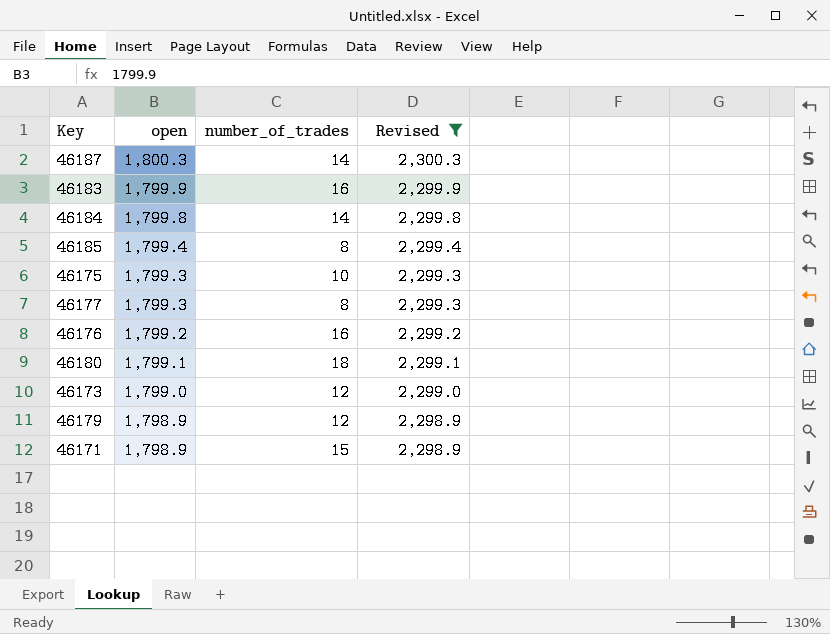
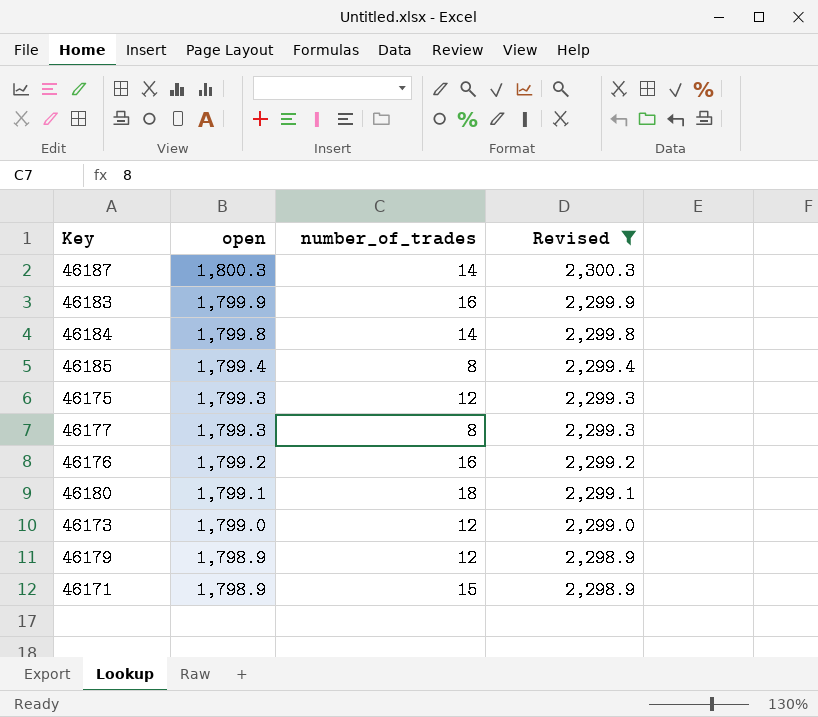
46175 | number_of_trades: 10 -> 12

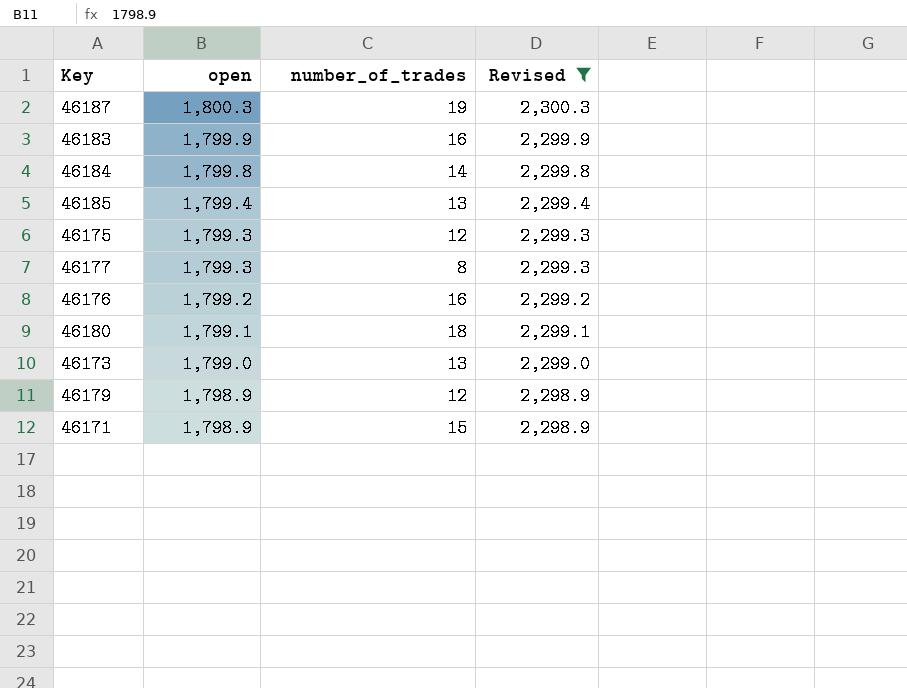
46187 | number_of_trades: 14 -> 19
46185 | number_of_trades: 8 -> 13
46173 | number_of_trades: 12 -> 13

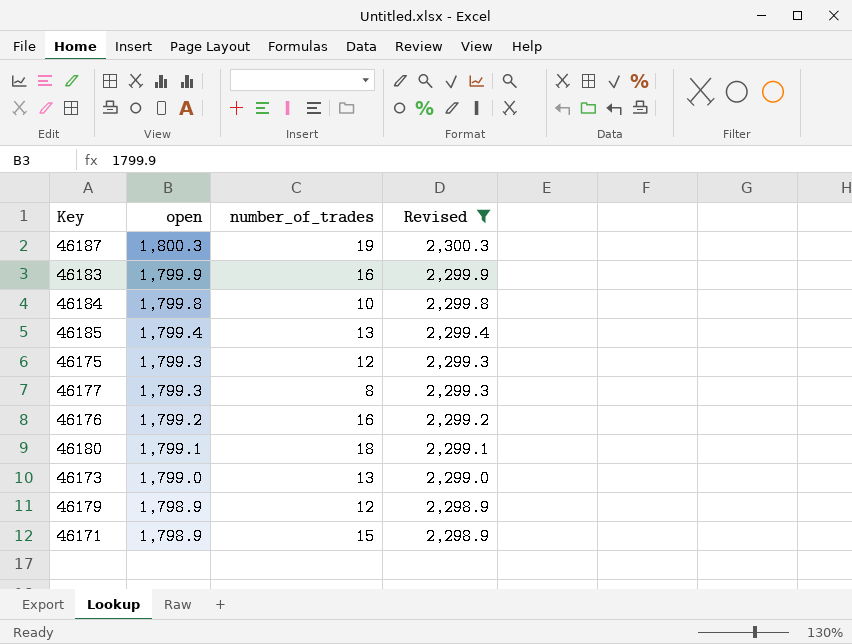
46184 | number_of_trades: 14 -> 10

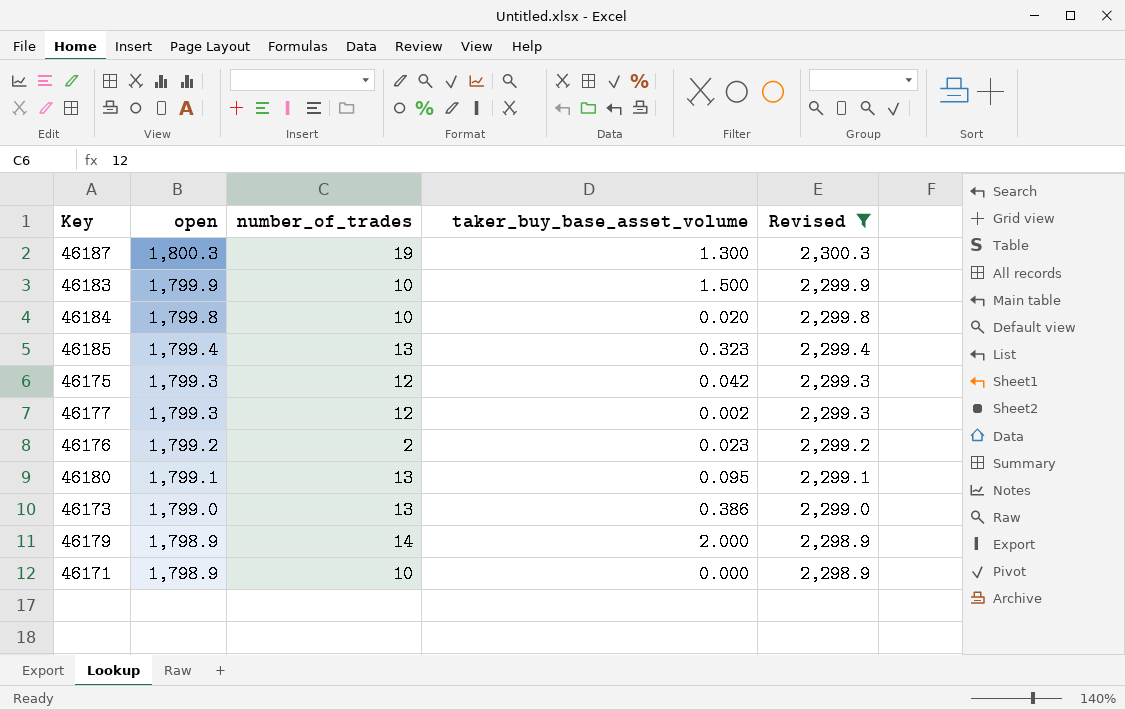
column taker_buy_base_asset_volume | position: none -> 4
46183 | number_of_trades: 16 -> 10
46177 | number_of_trades: 8 -> 12
46176 | number_of_trades: 16 -> 2
46180 | number_of_trades: 18 -> 13
46179 | number_of_trades: 12 -> 14
46171 | number_of_trades: 15 -> 10

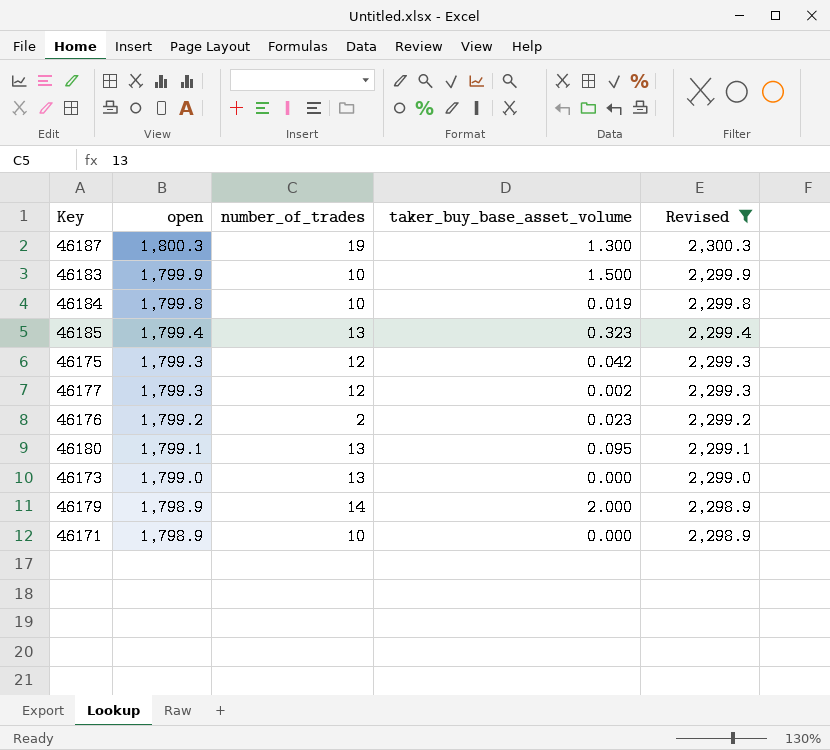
46184 | taker_buy_base_asset_volume: 0.020 -> 0.019
46173 | taker_buy_base_asset_volume: 0.386 -> 0.000

